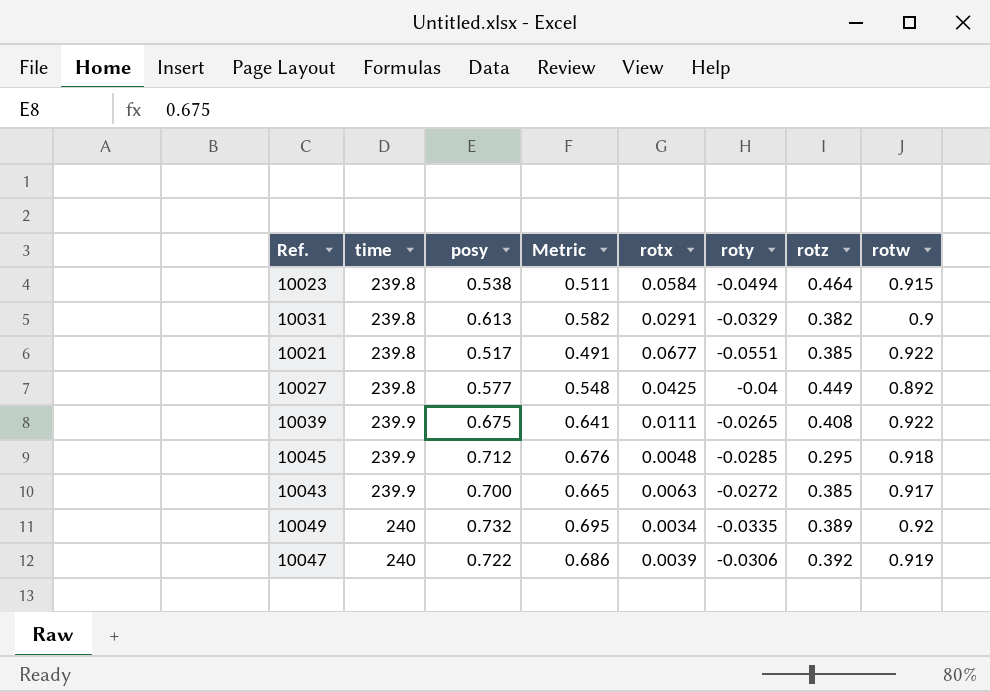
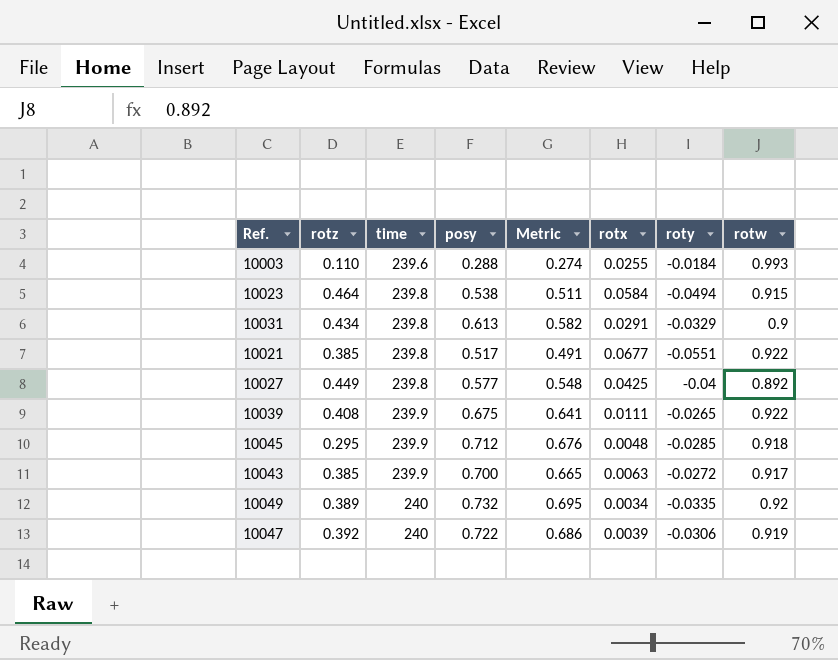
column rotz | position: 7 -> 2
row 10003: none -> 0.110 | 239.6 | 0.288 | 0.274 | 0.0255 | -0.0184 | 0.993
10031 | rotz: 0.382 -> 0.434

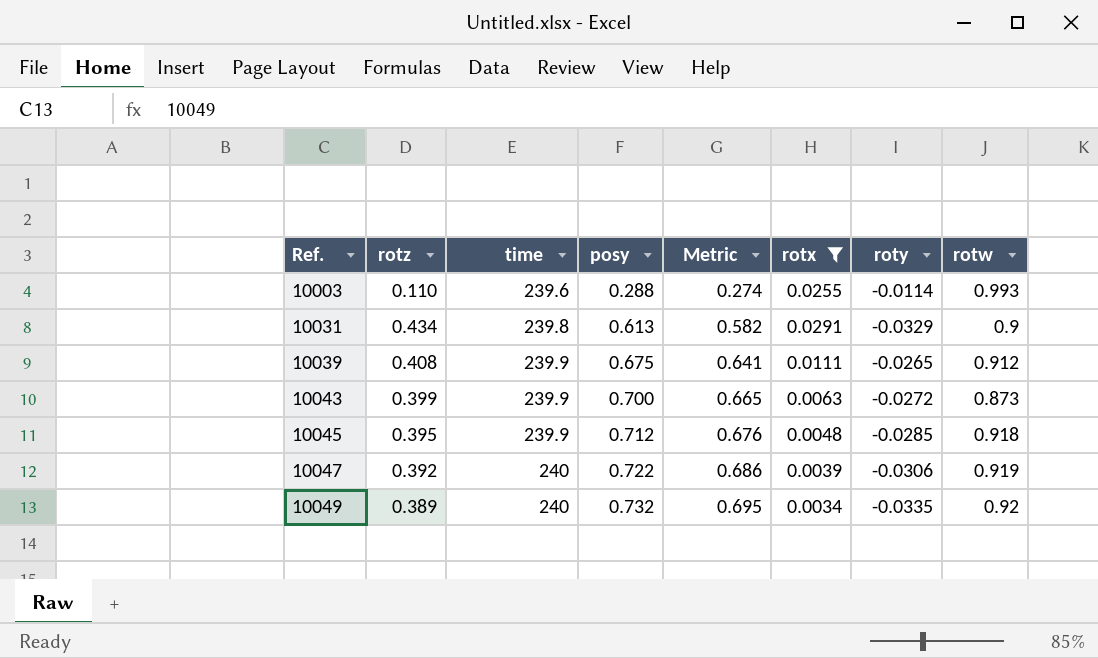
filter: none -> rotx <= 0.0291
row order: time ascending -> Ref. ascending
10003 | roty: -0.0184 -> -0.0114
10039 | rotw: 0.922 -> 0.912
10043 | rotz: 0.385 -> 0.399
10043 | rotw: 0.917 -> 0.873
10045 | rotz: 0.295 -> 0.395

